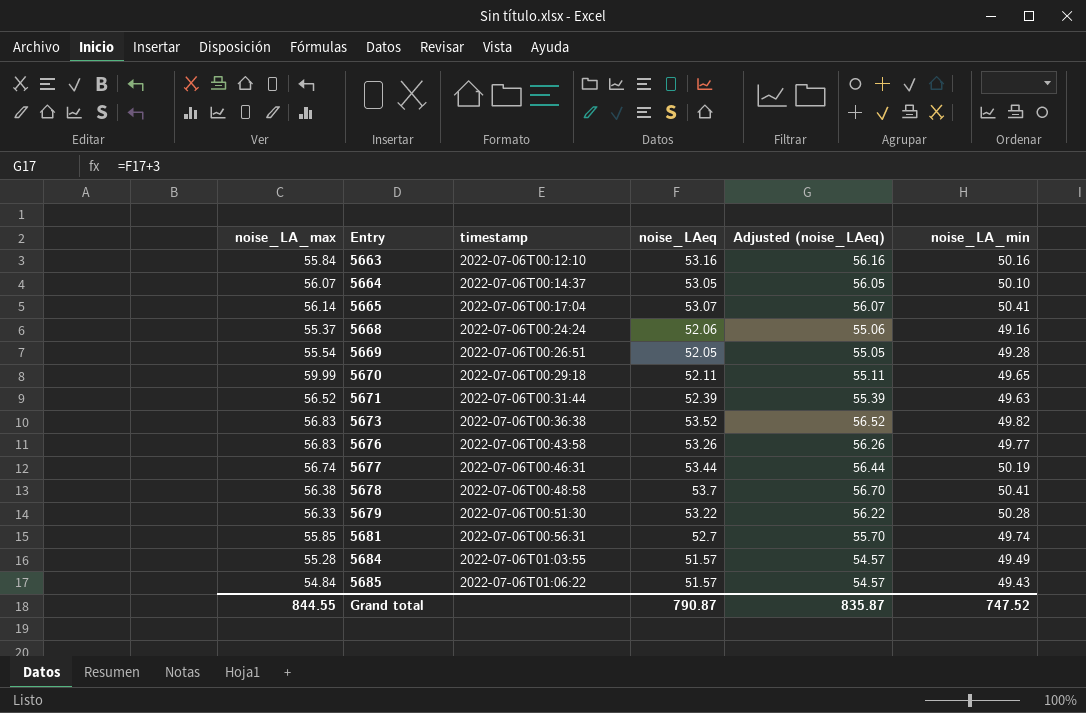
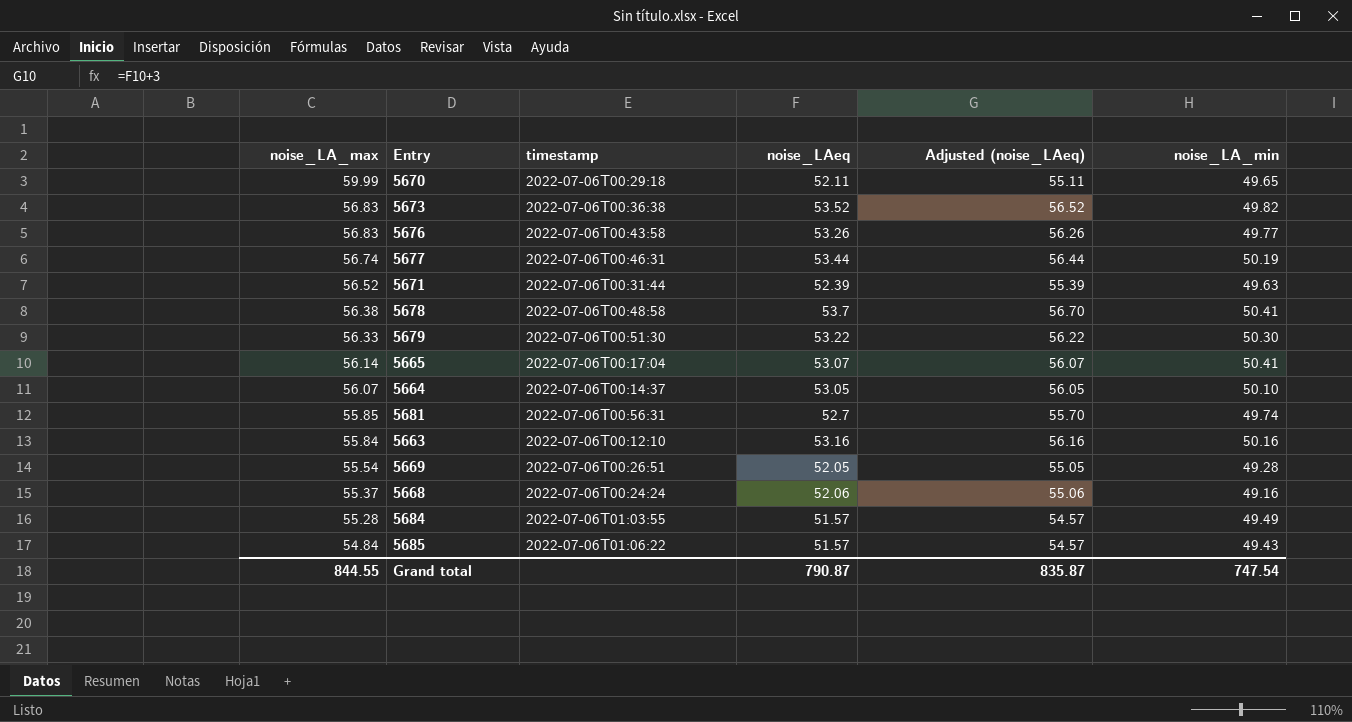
row order: Entry ascending -> noise_LA_max descending
5679 | noise_LA_min: 50.28 -> 50.30
Grand total | noise_LA_min: 747.52 -> 747.54

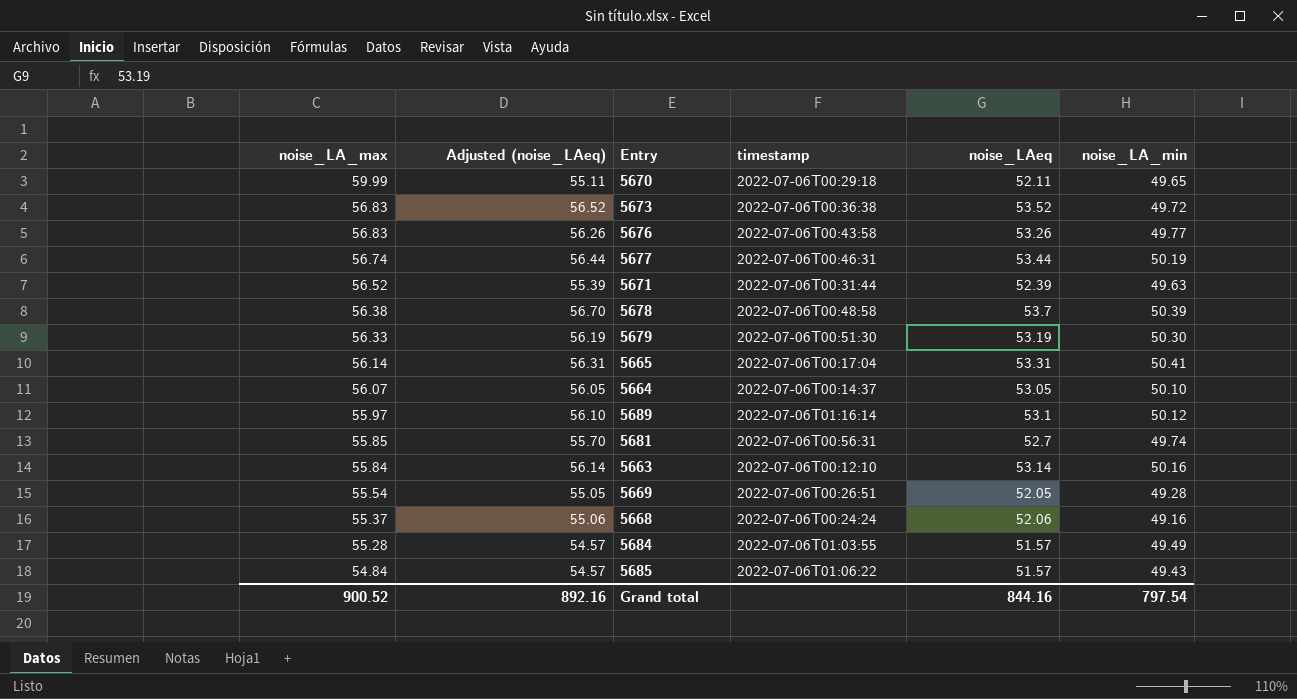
column Adjusted (noise_LAeq) | position: 5 -> 2
5673 | noise_LA_min: 49.82 -> 49.72
5678 | noise_LA_min: 50.41 -> 50.39
5679 | Adjusted (noise_LAeq): 56.22 -> 56.19
5679 | noise_LAeq: 53.22 -> 53.19
5665 | Adjusted (noise_LAeq): 56.07 -> 56.31
5665 | noise_LAeq: 53.07 -> 53.31
row 5689: none -> 55.97 | 56.10 | 2022-07-06T01:16:14 | 53.1 | 50.12
5663 | Adjusted (noise_LAeq): 56.16 -> 56.14
5663 | noise_LAeq: 53.16 -> 53.14
Grand total | noise_LA_max: 844.55 -> 900.52
Grand total | Adjusted (noise_LAeq): 835.87 -> 892.16
Grand total | noise_LAeq: 790.87 -> 844.16
Grand total | noise_LA_min: 747.54 -> 797.54

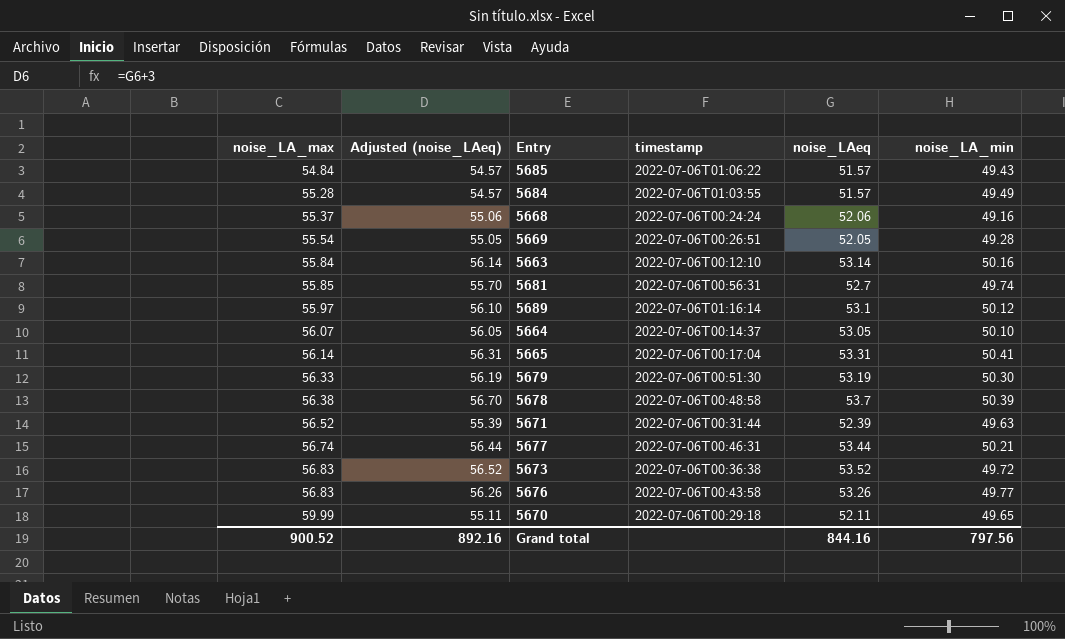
row order: noise_LA_max descending -> noise_LA_max ascending
5677 | noise_LA_min: 50.19 -> 50.21
Grand total | noise_LA_min: 797.54 -> 797.56

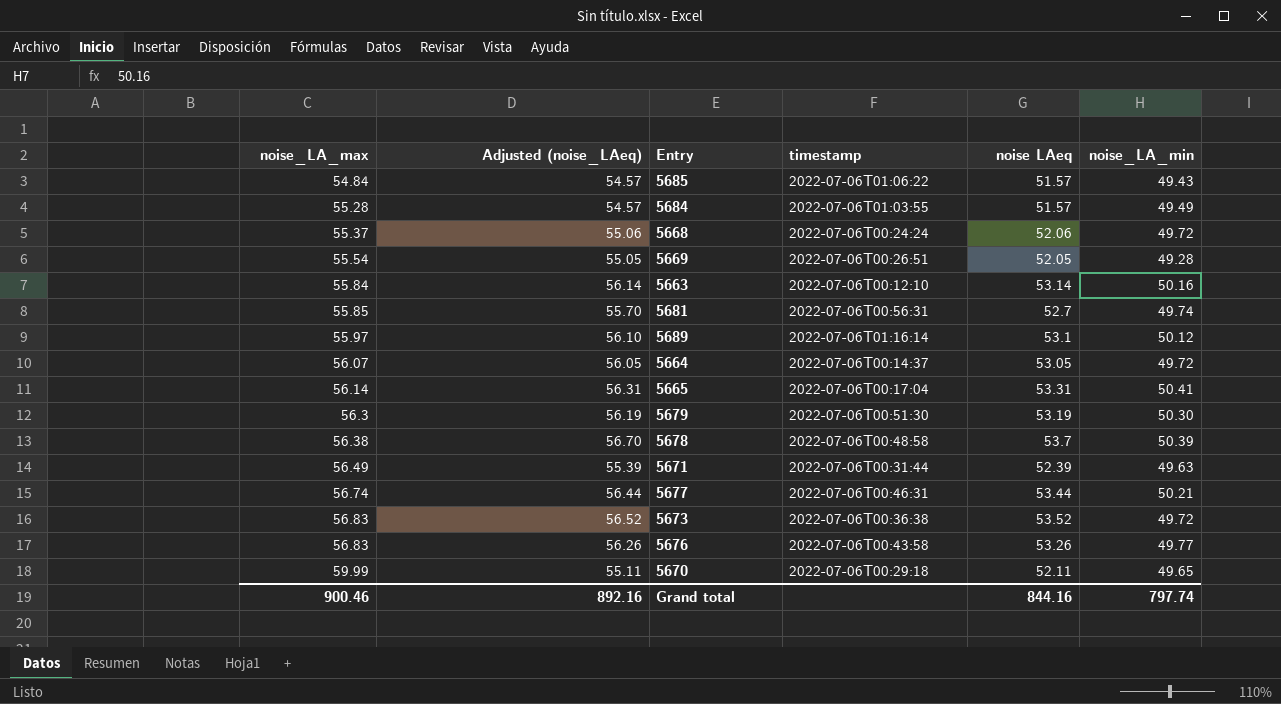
column name: noise_LAeq -> noise LAeq
5668 | noise_LA_min: 49.16 -> 49.72
5664 | noise_LA_min: 50.10 -> 49.72
5679 | noise_LA_max: 56.33 -> 56.3
5671 | noise_LA_max: 56.52 -> 56.49
Grand total | noise_LA_max: 900.52 -> 900.46
Grand total | noise_LA_min: 797.56 -> 797.74

